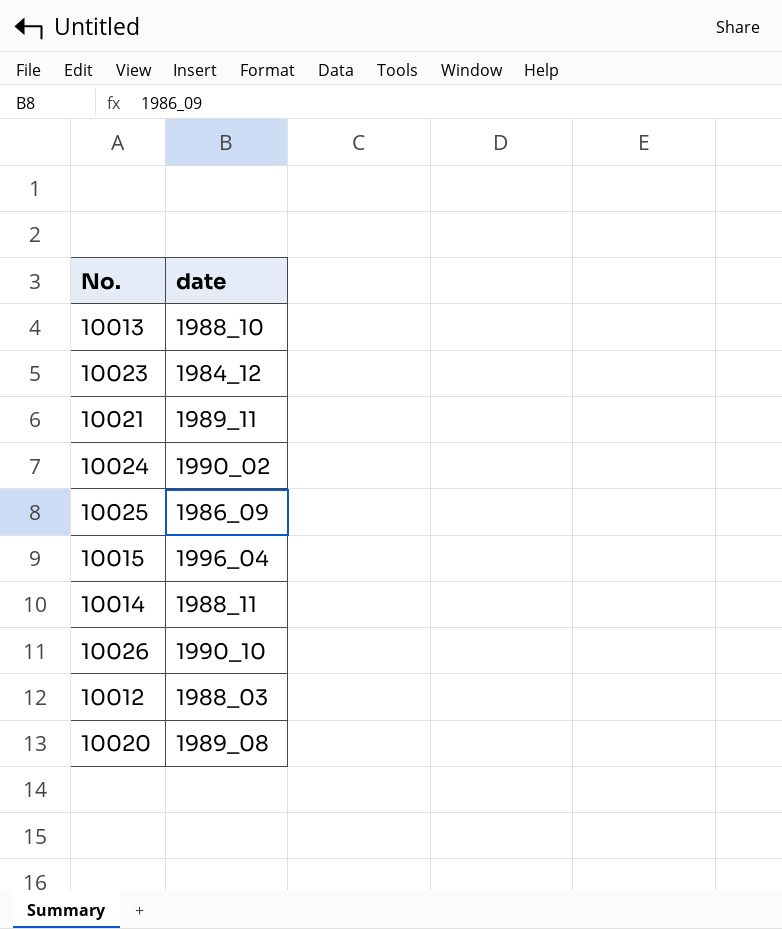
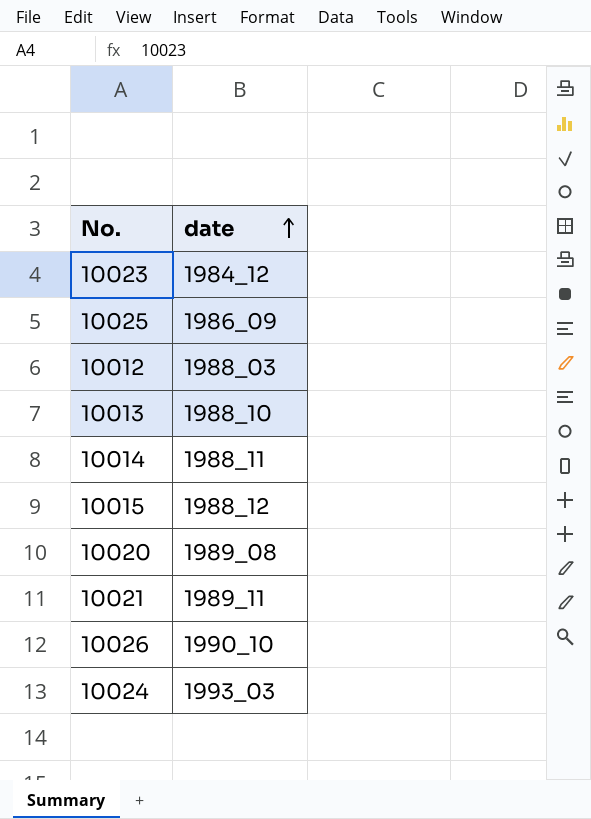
row order: none -> date ascending
10015 | date: 1996_04 -> 1988_12
10024 | date: 1990_02 -> 1993_03

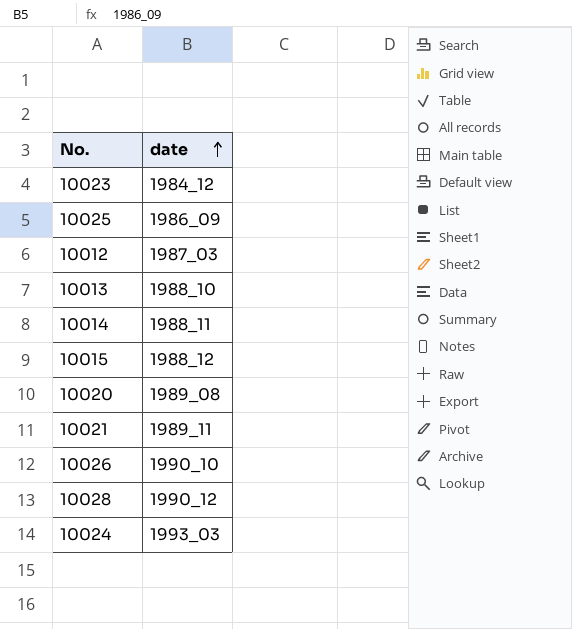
10012 | date: 1988_03 -> 1987_03
row 10028: none -> 1990_12

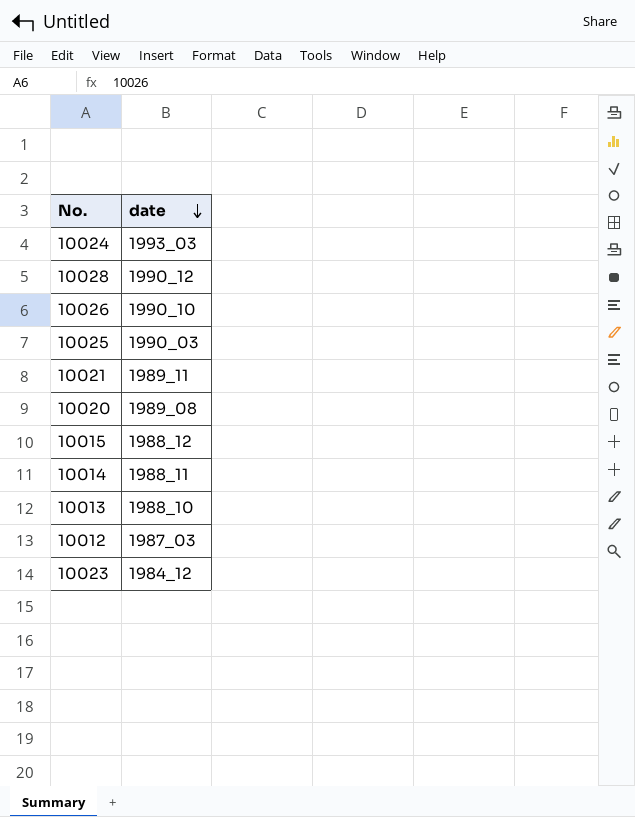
row order: date ascending -> date descending
10025 | date: 1986_09 -> 1990_03

